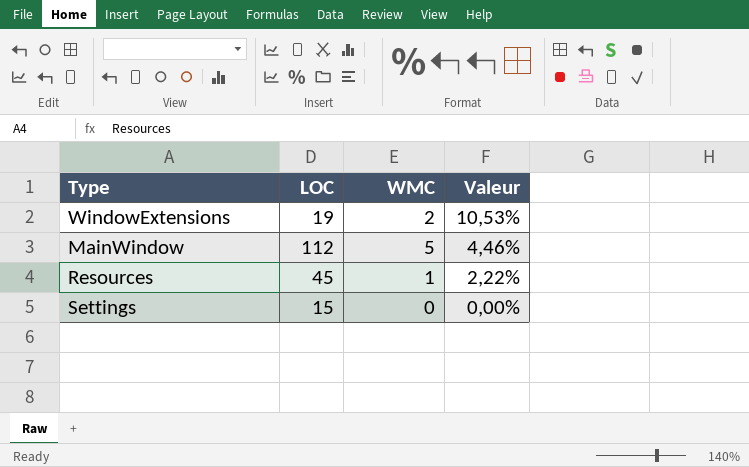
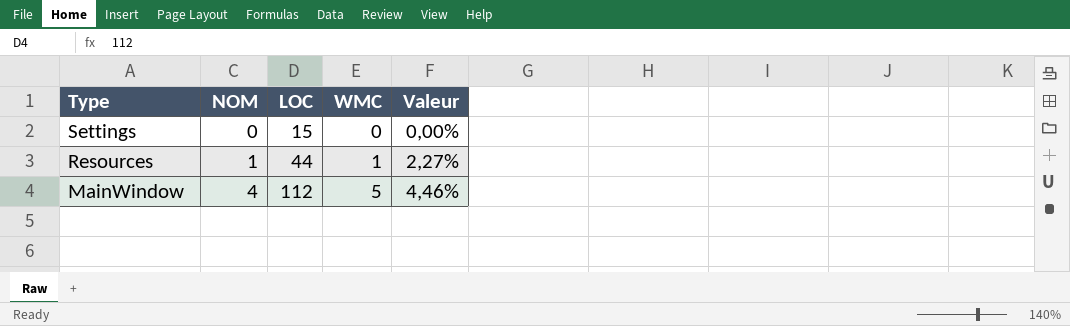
row order: Valeur descending -> Type descending
column NOM | position: none -> 2
row WindowExtensions: 19 | 2 | 10,53% -> none
Resources | LOC: 45 -> 44
Resources | Valeur: 2,22% -> 2,27%

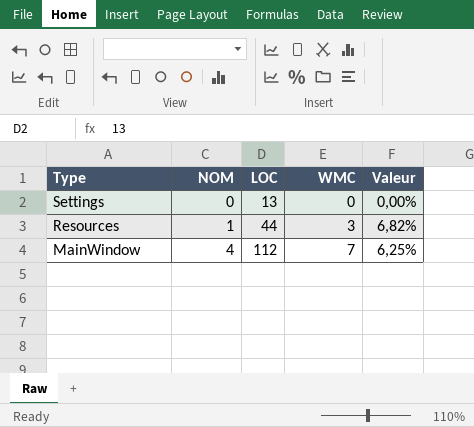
Settings | LOC: 15 -> 13
Resources | WMC: 1 -> 3
Resources | Valeur: 2,27% -> 6,82%
MainWindow | WMC: 5 -> 7
MainWindow | Valeur: 4,46% -> 6,25%

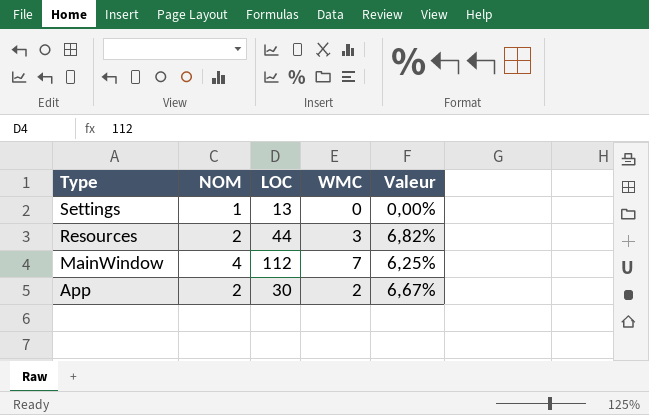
Settings | NOM: 0 -> 1
Resources | NOM: 1 -> 2
row App: none -> 2 | 30 | 2 | 6,67%

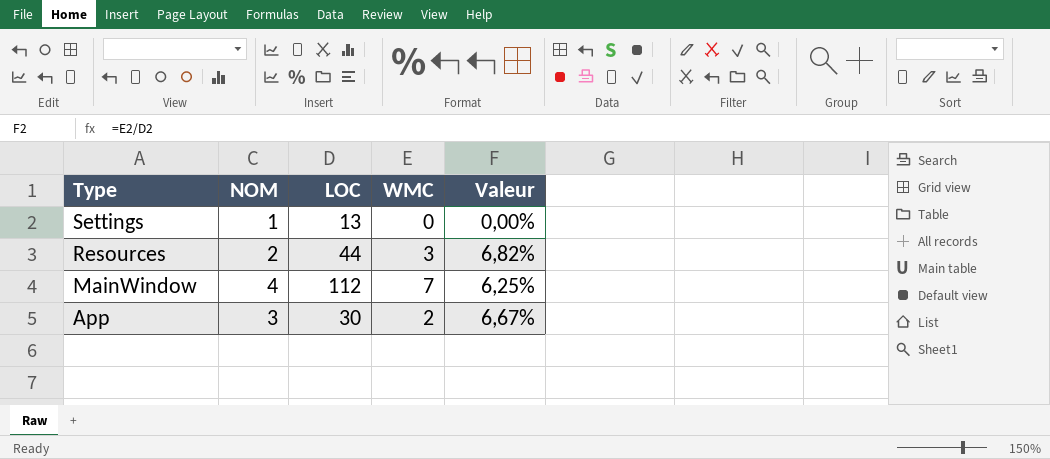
App | NOM: 2 -> 3

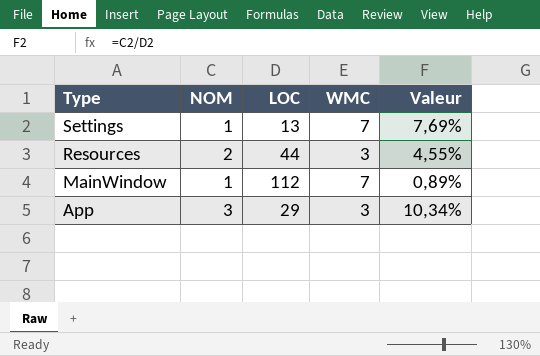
column Valeur | formula: [WMC] / [LOC] -> [NOM] / [LOC]
Settings | WMC: 0 -> 7
MainWindow | NOM: 4 -> 1
App | LOC: 30 -> 29
App | WMC: 2 -> 3

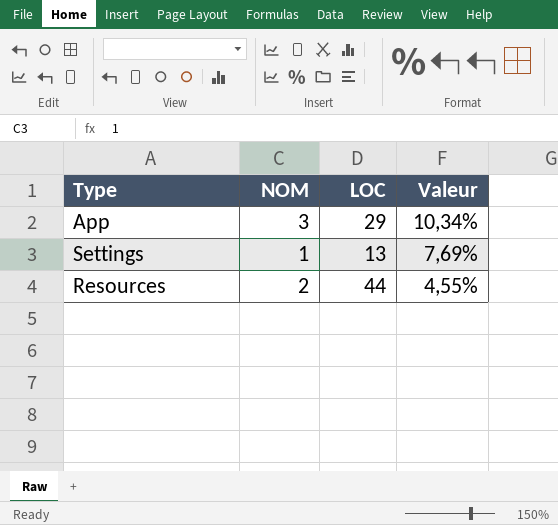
row order: Type descending -> Valeur descending
column WMC | position: 4 -> none
row MainWindow: 1 | 112 | 7 | 0,89% -> none

